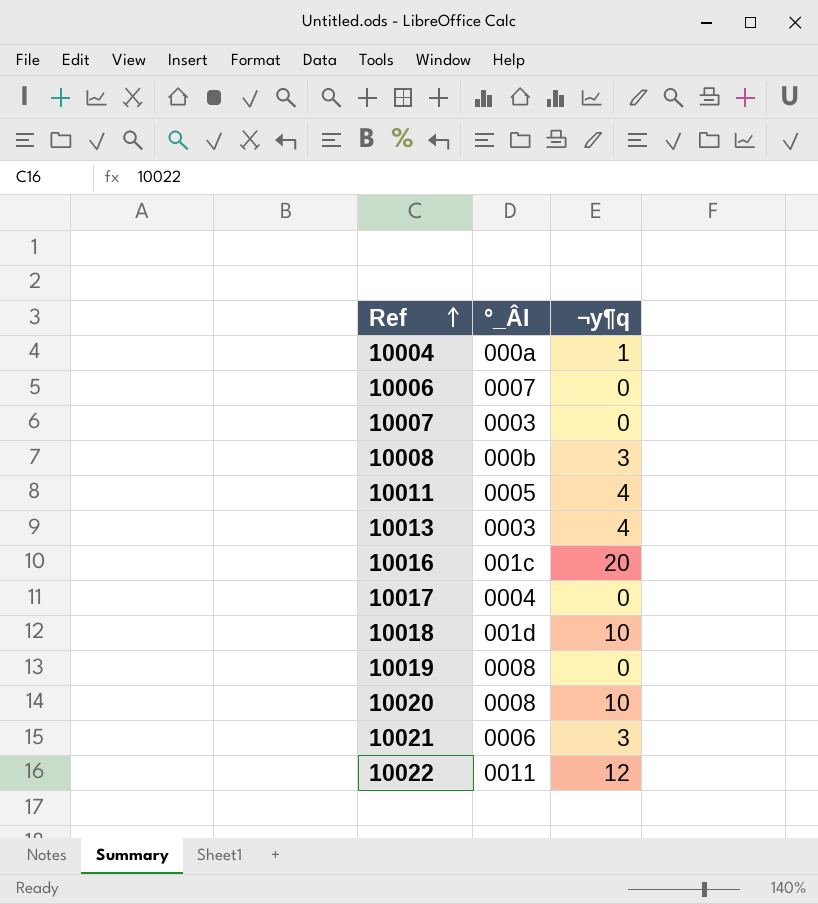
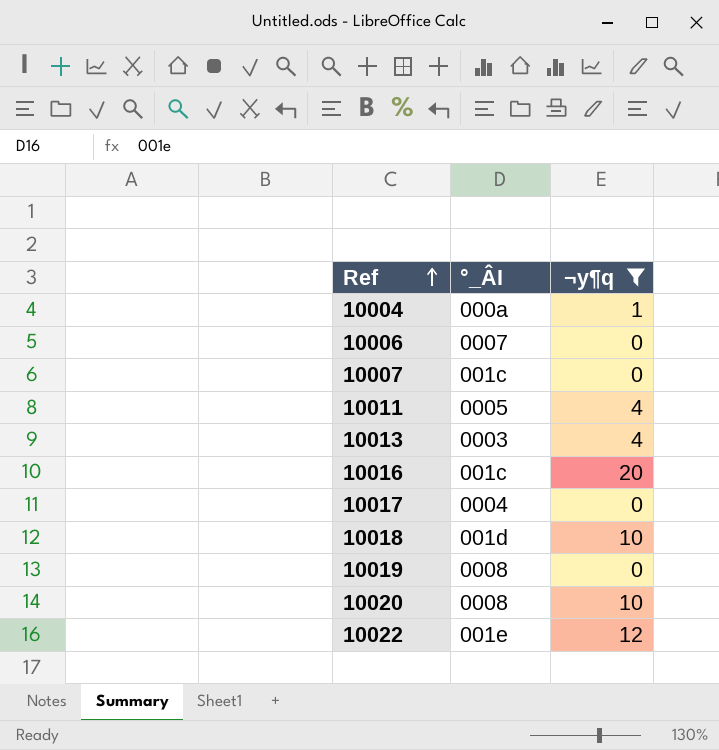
filter: none -> ¬y¶q != 3
10007 | °_ÂI: 0003 -> 001c
10022 | °_ÂI: 0011 -> 001e

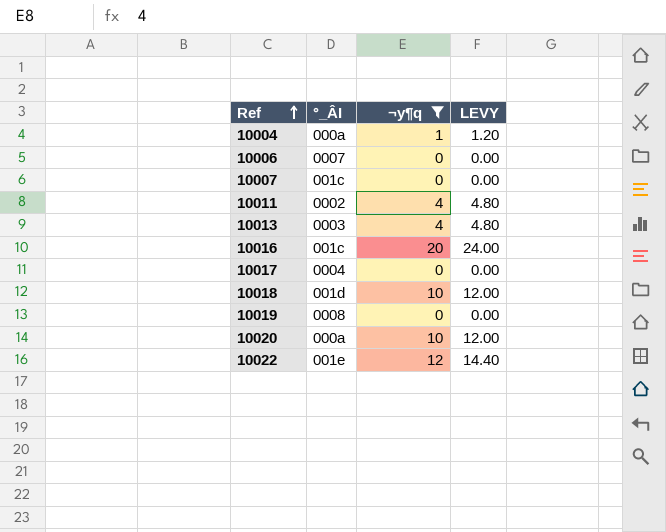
column LEVY | formula: none -> [¬y¶q] * 1.2
10011 | °_ÂI: 0005 -> 0002
10020 | °_ÂI: 0008 -> 000a

